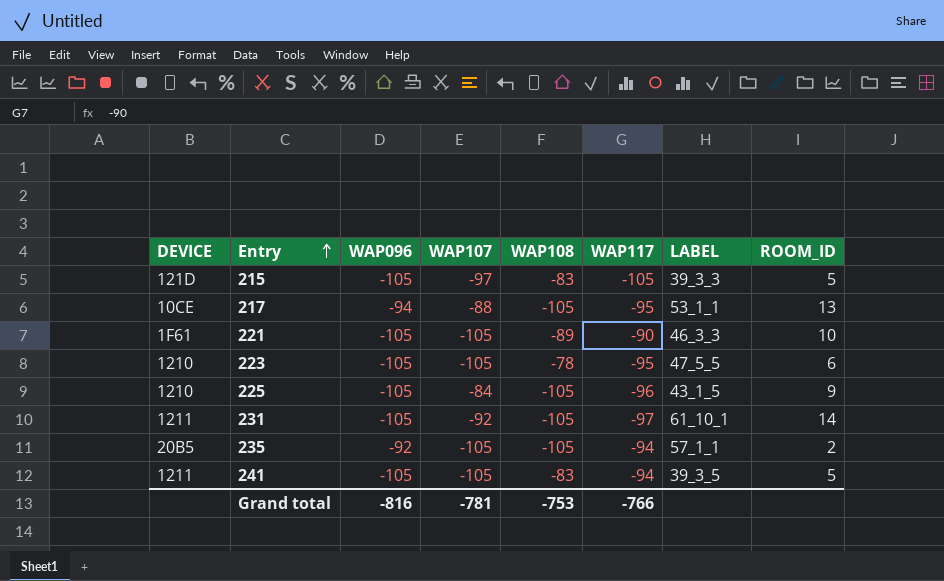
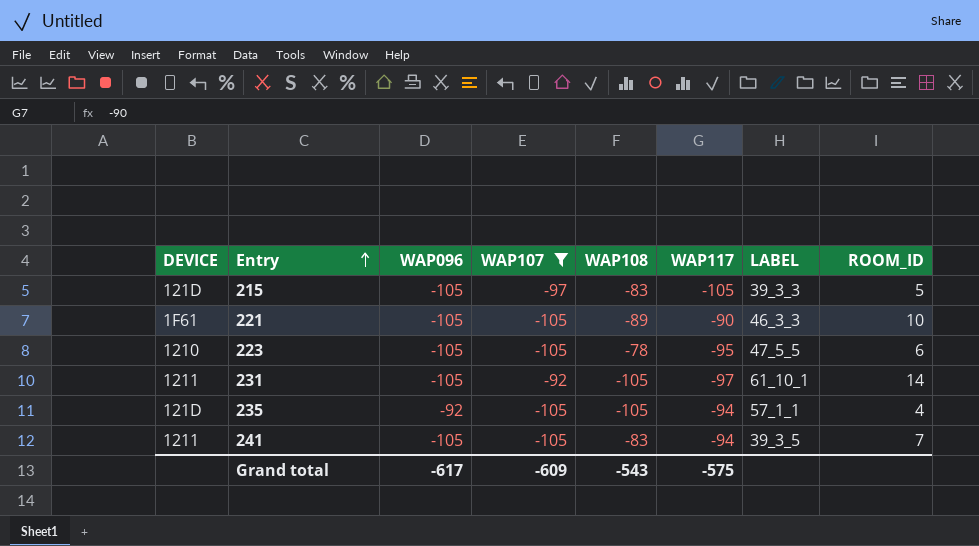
filter: none -> WAP107 <= -92
235 | DEVICE: 20B5 -> 121D
235 | ROOM_ID: 2 -> 4
241 | ROOM_ID: 5 -> 7
Grand total | WAP096: -816 -> -617
Grand total | WAP107: -781 -> -609
Grand total | WAP108: -753 -> -543
Grand total | WAP117: -766 -> -575

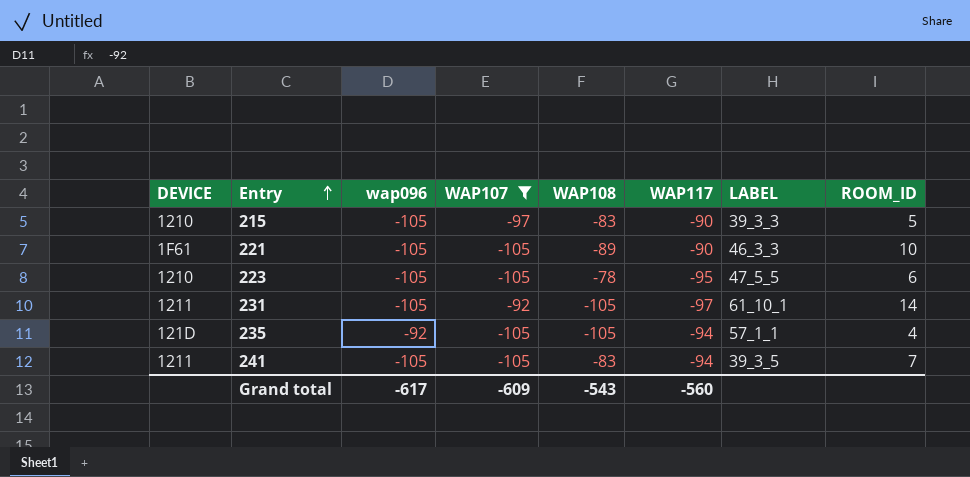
column name: WAP096 -> wap096
215 | DEVICE: 121D -> 1210
215 | WAP117: -105 -> -90
Grand total | WAP117: -575 -> -560

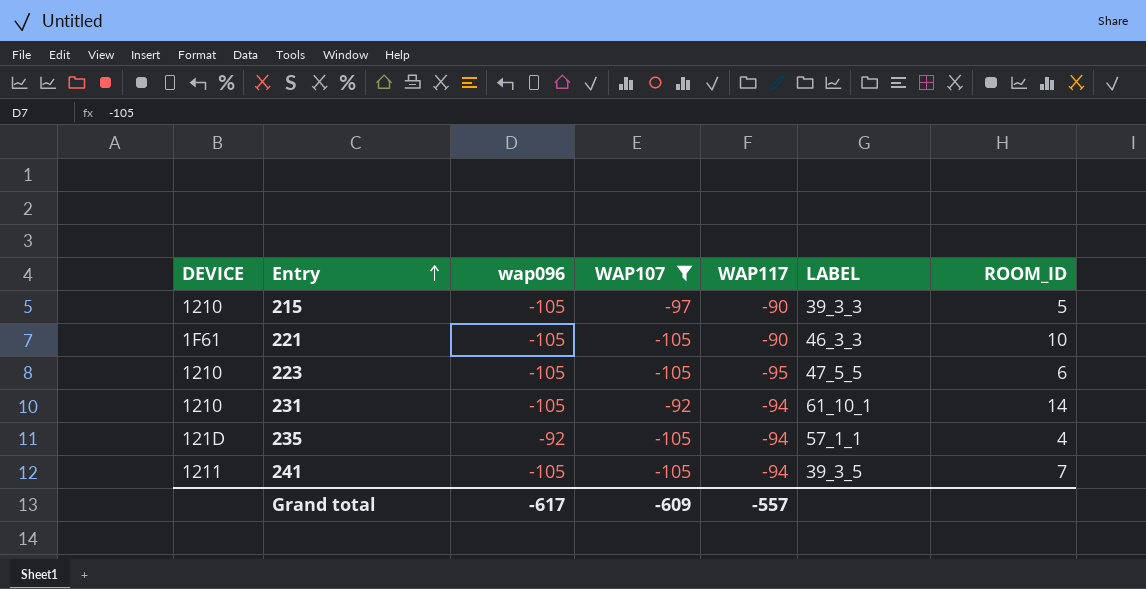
column WAP108 | position: 5 -> none
231 | DEVICE: 1211 -> 1210
231 | WAP117: -97 -> -94
Grand total | WAP117: -560 -> -557

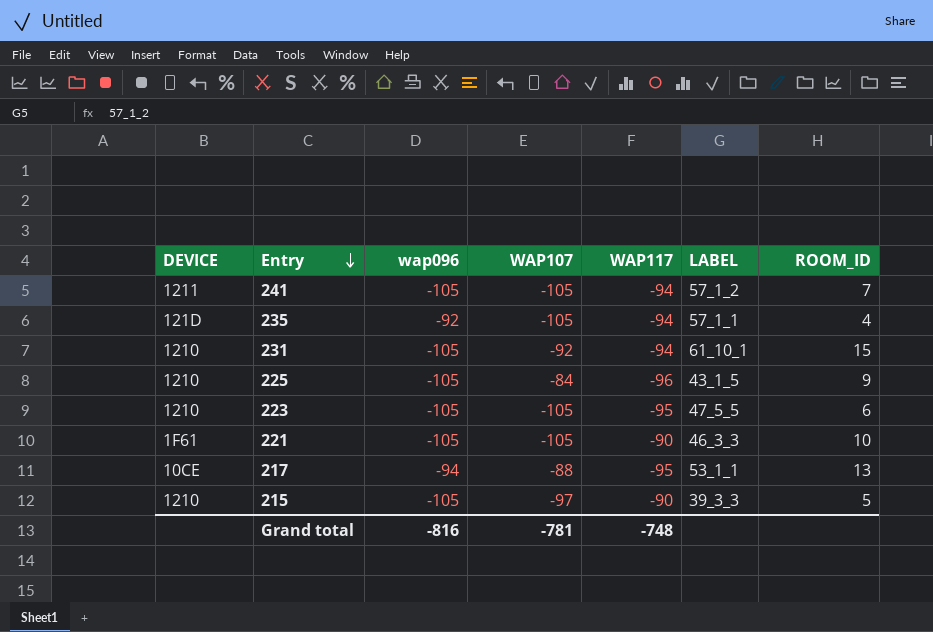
filter: WAP107 <= -92 -> none
row order: Entry ascending -> Entry descending
241 | LABEL: 39_3_5 -> 57_1_2
231 | ROOM_ID: 14 -> 15
Grand total | wap096: -617 -> -816
Grand total | WAP107: -609 -> -781
Grand total | WAP117: -557 -> -748

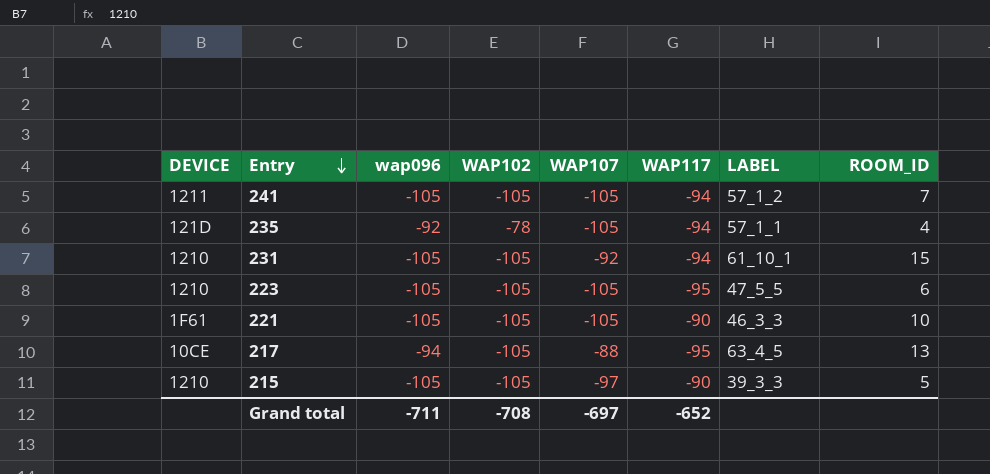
column WAP102 | position: none -> 4
row 225: 1210 | -105 | -84 | -96 | 43_1_5 | 9 -> none
217 | LABEL: 53_1_1 -> 63_4_5
Grand total | wap096: -816 -> -711
Grand total | WAP107: -781 -> -697
Grand total | WAP117: -748 -> -652

